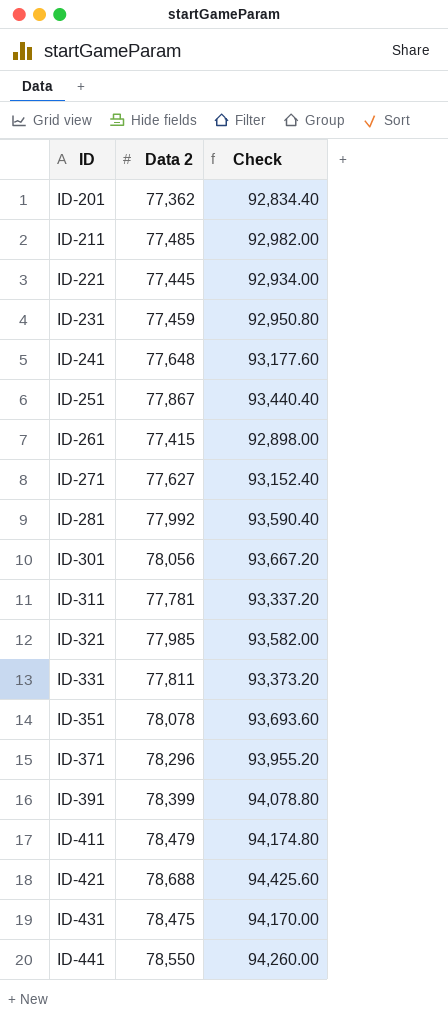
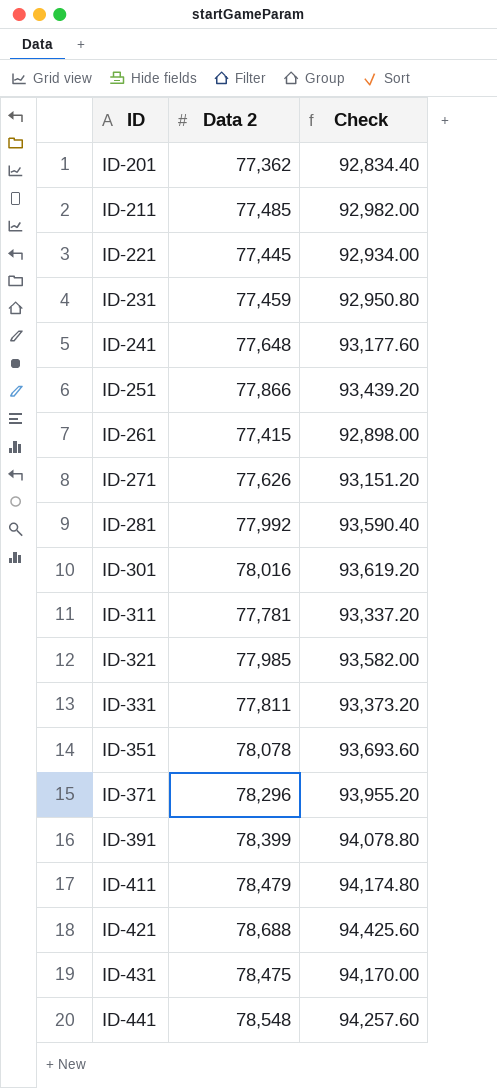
ID-251 | Data 2: 77,867 -> 77,866
ID-251 | Check: 93,440.40 -> 93,439.20
ID-271 | Data 2: 77,627 -> 77,626
ID-271 | Check: 93,152.40 -> 93,151.20
ID-301 | Data 2: 78,056 -> 78,016
ID-301 | Check: 93,667.20 -> 93,619.20
ID-441 | Data 2: 78,550 -> 78,548
ID-441 | Check: 94,260.00 -> 94,257.60

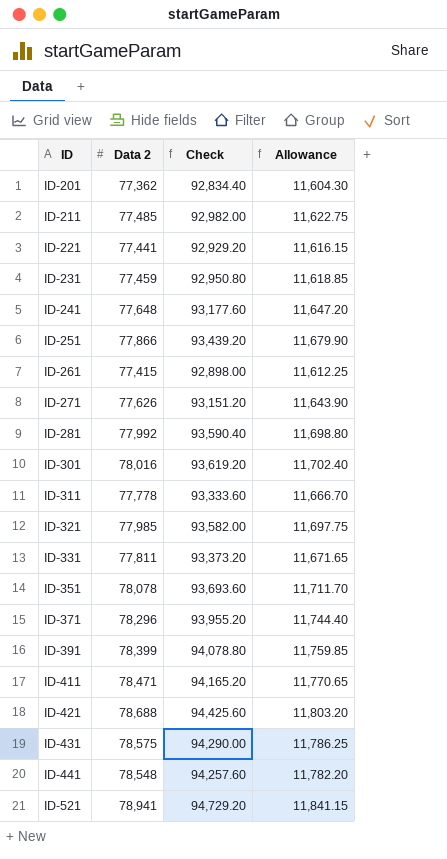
column Allowance | formula: none -> [Data 2] * 0.15
ID-221 | Data 2: 77,445 -> 77,441
ID-221 | Check: 92,934.00 -> 92,929.20
ID-311 | Data 2: 77,781 -> 77,778
ID-311 | Check: 93,337.20 -> 93,333.60
ID-411 | Data 2: 78,479 -> 78,471
ID-411 | Check: 94,174.80 -> 94,165.20
ID-431 | Data 2: 78,475 -> 78,575
ID-431 | Check: 94,170.00 -> 94,290.00
row ID-521: none -> 78,941 | 94,729.20 | 11,841.15

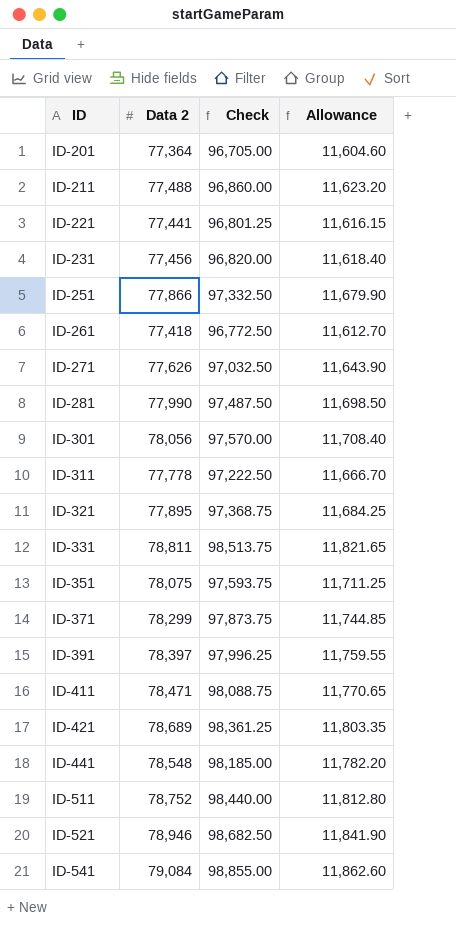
column Check | formula: [Data 2] * 1.2 -> [Data 2] * 1.25
row ID-241: 77,648 | 93,177.60 | 11,647.20 -> none
row ID-431: 78,575 | 94,290.00 | 11,786.25 -> none
ID-201 | Data 2: 77,362 -> 77,364
ID-201 | Allowance: 11,604.30 -> 11,604.60
ID-211 | Data 2: 77,485 -> 77,488
ID-211 | Allowance: 11,622.75 -> 11,623.20
ID-231 | Data 2: 77,459 -> 77,456
ID-231 | Allowance: 11,618.85 -> 11,618.40
ID-261 | Data 2: 77,415 -> 77,418
ID-261 | Allowance: 11,612.25 -> 11,612.70
ID-281 | Data 2: 77,992 -> 77,990
ID-281 | Allowance: 11,698.80 -> 11,698.50
ID-301 | Data 2: 78,016 -> 78,056
ID-301 | Allowance: 11,702.40 -> 11,708.40
ID-321 | Data 2: 77,985 -> 77,895
ID-321 | Allowance: 11,697.75 -> 11,684.25
ID-331 | Data 2: 77,811 -> 78,811
ID-331 | Allowance: 11,671.65 -> 11,821.65
ID-351 | Data 2: 78,078 -> 78,075
ID-351 | Allowance: 11,711.70 -> 11,711.25
ID-371 | Data 2: 78,296 -> 78,299
ID-371 | Allowance: 11,744.40 -> 11,744.85
ID-391 | Data 2: 78,399 -> 78,397
ID-391 | Allowance: 11,759.85 -> 11,759.55
ID-421 | Data 2: 78,688 -> 78,689
ID-421 | Allowance: 11,803.20 -> 11,803.35
row ID-511: none -> 78,752 | 98,440.00 | 11,812.80
ID-521 | Data 2: 78,941 -> 78,946
ID-521 | Allowance: 11,841.15 -> 11,841.90
row ID-541: none -> 79,084 | 98,855.00 | 11,862.60

